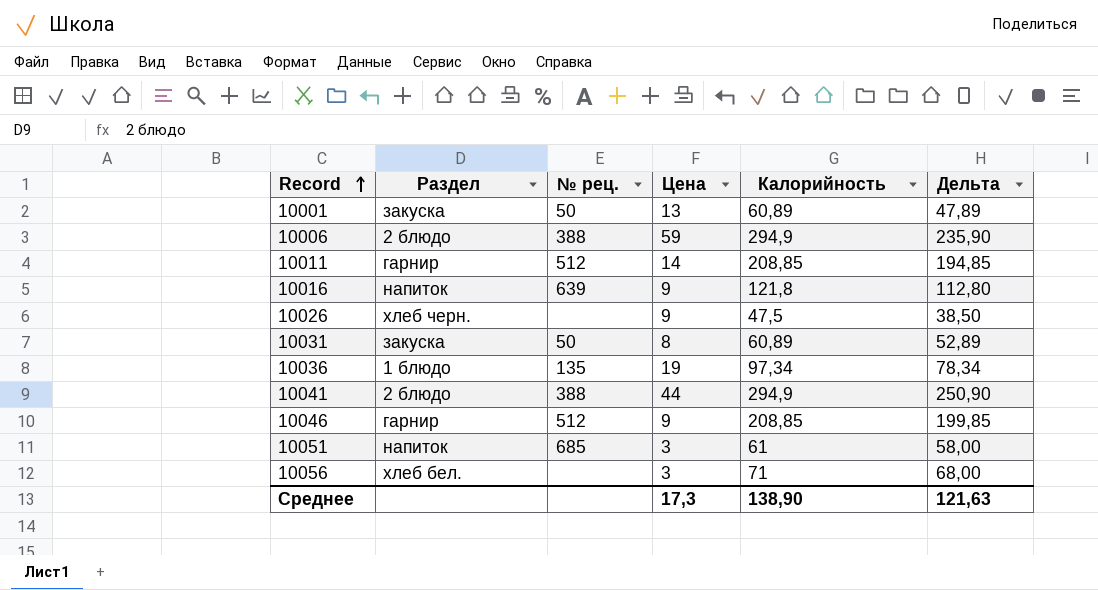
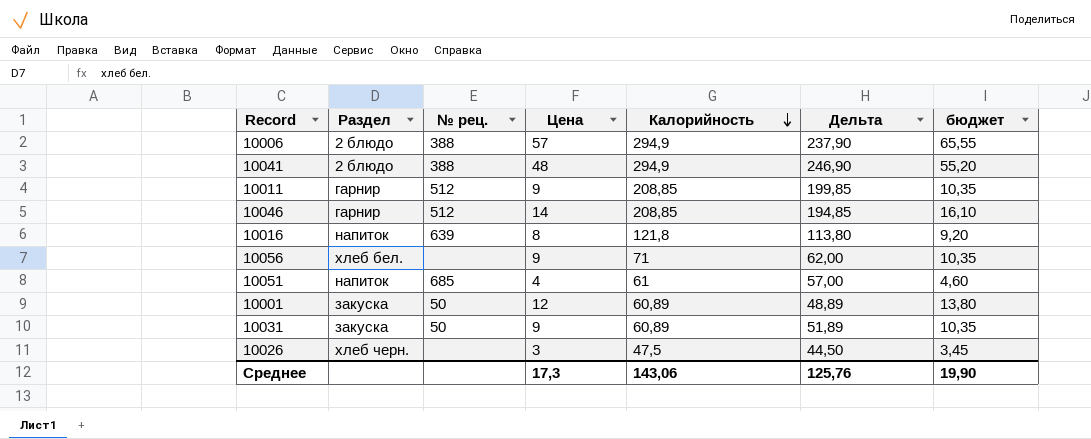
row order: Record ascending -> Калорийность descending
column бюджет | formula: none -> [Цена] * 1,15
row 10036: 1 блюдо | 135 | 19 | 97,34 | 78,34 -> none
10006 | Цена: 59 -> 57
10006 | Дельта: 235,90 -> 237,90
10041 | Цена: 44 -> 48
10041 | Дельта: 250,90 -> 246,90
10011 | Цена: 14 -> 9
10011 | Дельта: 194,85 -> 199,85
10046 | Цена: 9 -> 14
10046 | Дельта: 199,85 -> 194,85
10016 | Цена: 9 -> 8
10016 | Дельта: 112,80 -> 113,80
10056 | Цена: 3 -> 9
10056 | Дельта: 68,00 -> 62,00
10051 | Цена: 3 -> 4
10051 | Дельта: 58,00 -> 57,00
10001 | Цена: 13 -> 12
10001 | Дельта: 47,89 -> 48,89
10031 | Цена: 8 -> 9
10031 | Дельта: 52,89 -> 51,89
10026 | Цена: 9 -> 3
10026 | Дельта: 38,50 -> 44,50
Среднее | Калорийность: 138,90 -> 143,06
Среднее | Дельта: 121,63 -> 125,76

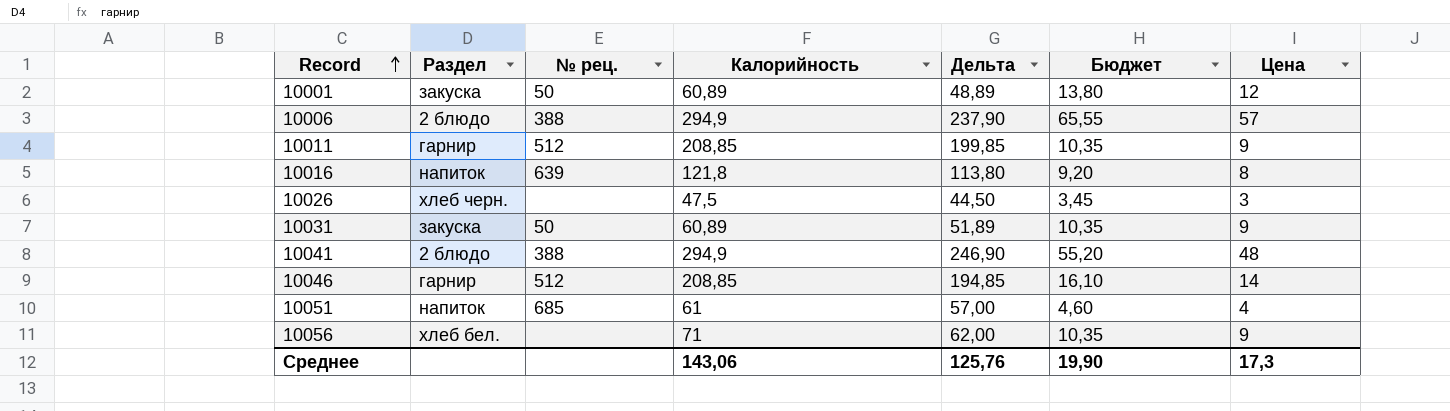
row order: Калорийность descending -> Record ascending
column name: бюджет -> Бюджет
column Цена | position: 4 -> 7

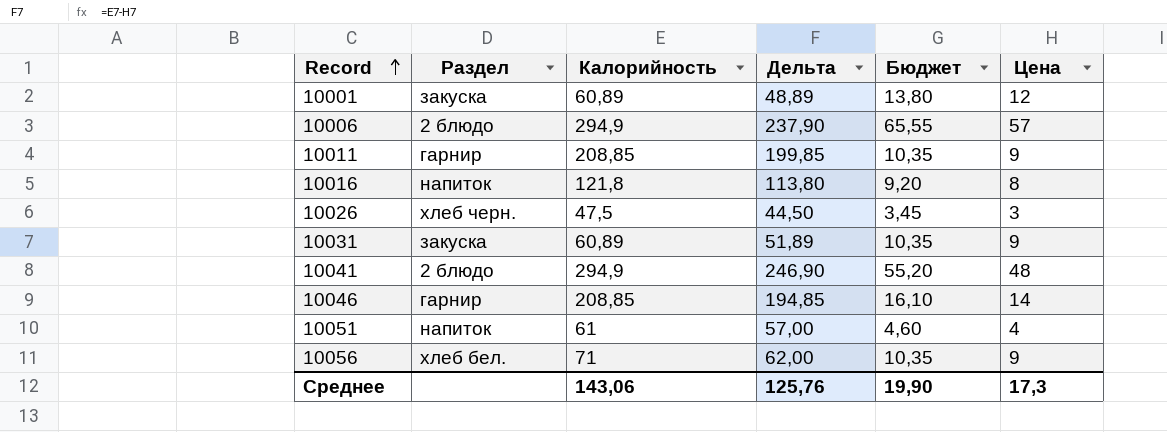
column № рец. | position: 3 -> none

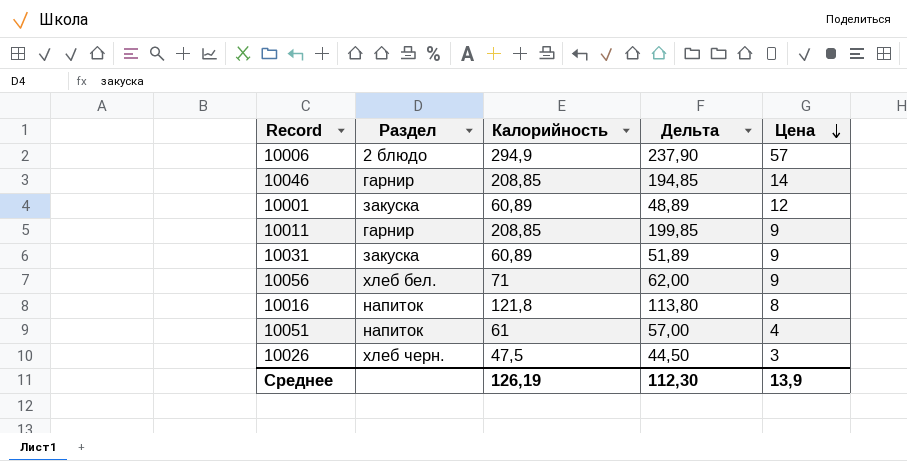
row order: Record ascending -> Цена descending
column Бюджет | formula: [Цена] * 1,15 -> none
row 10041: 2 блюдо | 294,9 | 246,90 | 55,20 | 48 -> none
Среднее | Калорийность: 143,06 -> 126,19
Среднее | Дельта: 125,76 -> 112,30
Среднее | Цена: 17,3 -> 13,9

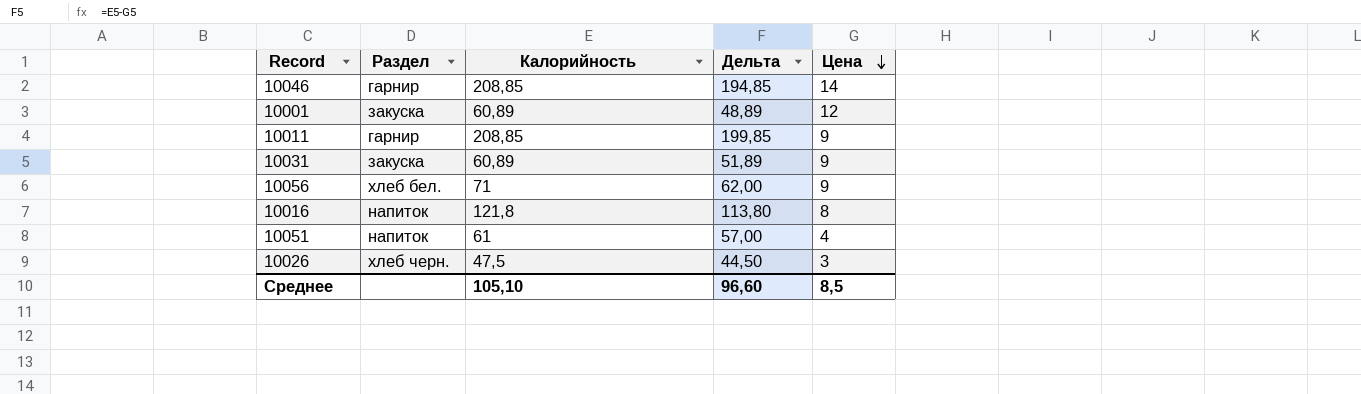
row 10006: 2 блюдо | 294,9 | 237,90 | 57 -> none
Среднее | Калорийность: 126,19 -> 105,10
Среднее | Дельта: 112,30 -> 96,60
Среднее | Цена: 13,9 -> 8,5

